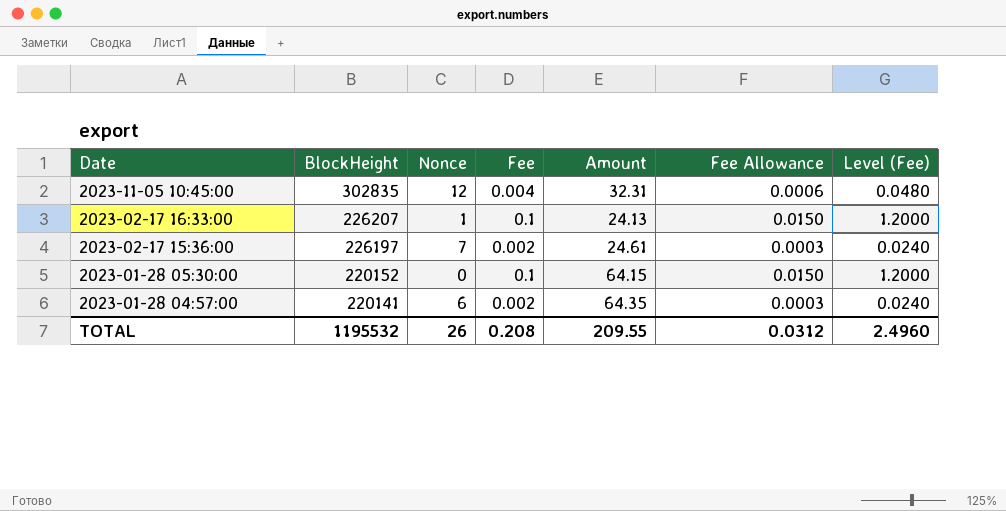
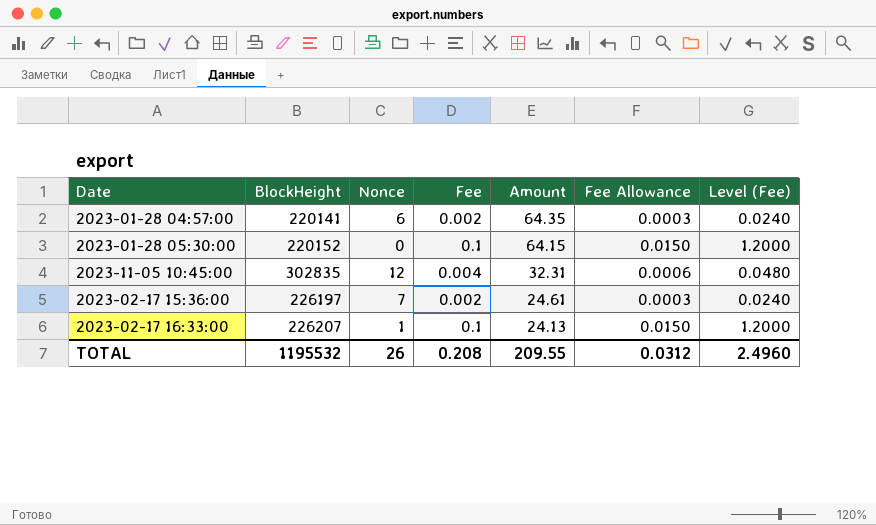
row order: Date descending -> Amount descending

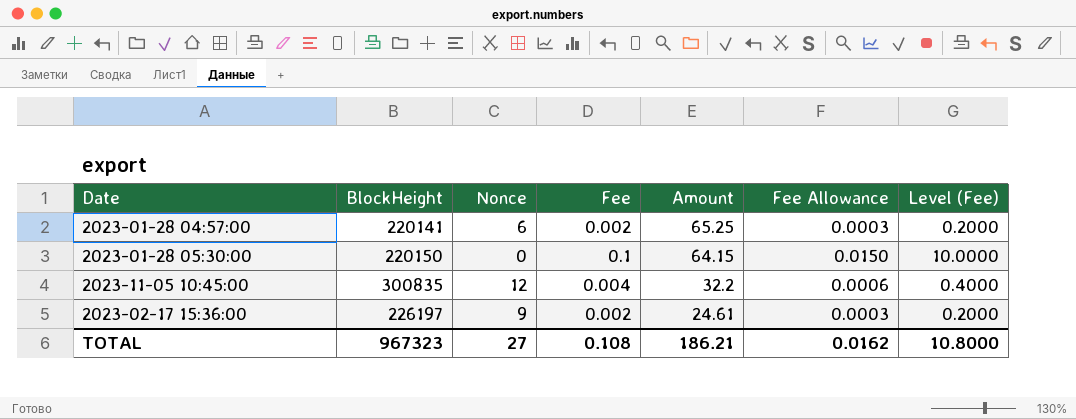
column Level (Fee) | formula: [Fee] * 12 -> [Fee] * 100
row 2023-02-17 16:33:00: 226207 | 1 | 0.1 | 24.13 | 0.0150 | 1.2000 -> none
2023-01-28 04:57:00 | Amount: 64.35 -> 65.25
2023-01-28 05:30:00 | BlockHeight: 220152 -> 220150
2023-11-05 10:45:00 | BlockHeight: 302835 -> 300835
2023-11-05 10:45:00 | Amount: 32.31 -> 32.2
2023-02-17 15:36:00 | Nonce: 7 -> 9
TOTAL | BlockHeight: 1195532 -> 967323
TOTAL | Nonce: 26 -> 27
TOTAL | Fee: 0.208 -> 0.108
TOTAL | Amount: 209.55 -> 186.21
TOTAL | Fee Allowance: 0.0312 -> 0.0162
TOTAL | Level (Fee): 2.4960 -> 10.8000

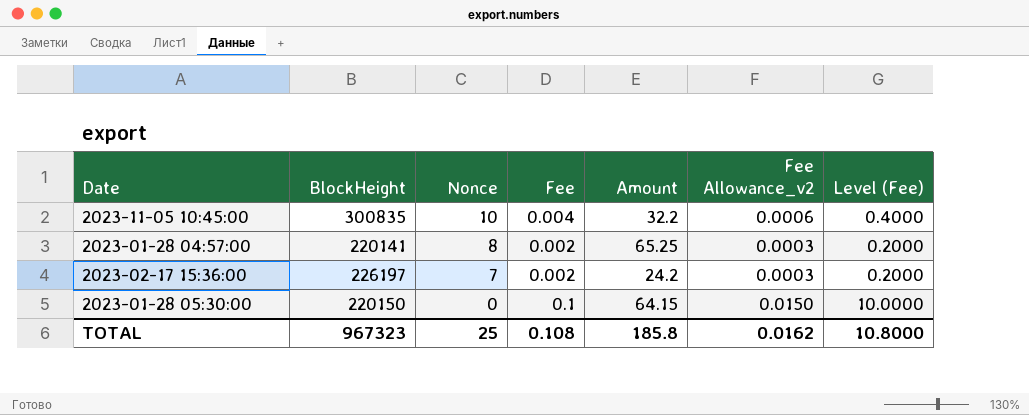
row order: Amount descending -> Nonce descending
column name: Fee Allowance -> Fee Allowance_v2
2023-11-05 10:45:00 | Nonce: 12 -> 10
2023-01-28 04:57:00 | Nonce: 6 -> 8
2023-02-17 15:36:00 | Nonce: 9 -> 7
2023-02-17 15:36:00 | Amount: 24.61 -> 24.2
TOTAL | Nonce: 27 -> 25
TOTAL | Amount: 186.21 -> 185.8

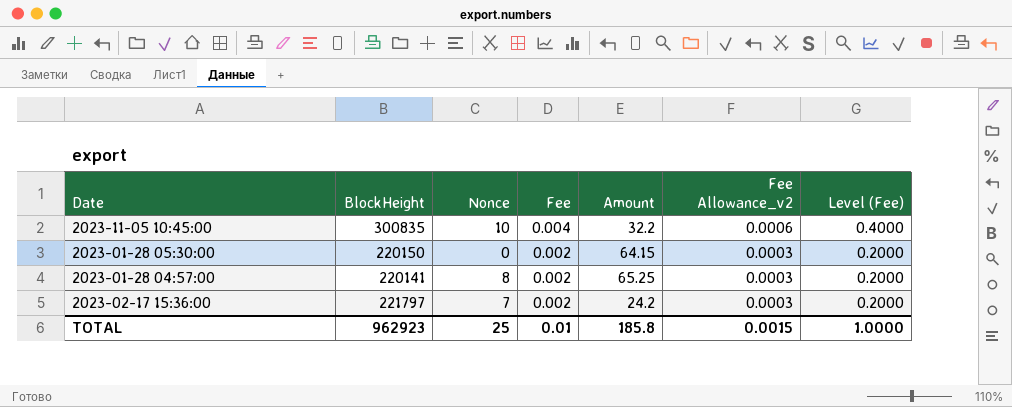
row order: Nonce descending -> Fee descending
2023-01-28 05:30:00 | Fee: 0.1 -> 0.002
2023-01-28 05:30:00 | Fee Allowance_v2: 0.0150 -> 0.0003
2023-01-28 05:30:00 | Level (Fee): 10.0000 -> 0.2000
2023-02-17 15:36:00 | BlockHeight: 226197 -> 221797
TOTAL | BlockHeight: 967323 -> 962923
TOTAL | Fee: 0.108 -> 0.01
TOTAL | Fee Allowance_v2: 0.0162 -> 0.0015
TOTAL | Level (Fee): 10.8000 -> 1.0000

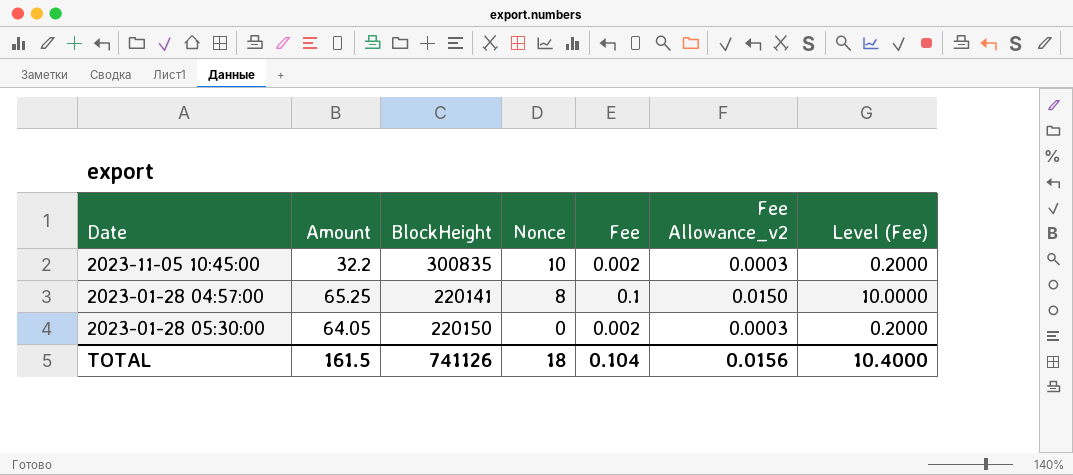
row order: Fee descending -> Nonce descending
column Amount | position: 5 -> 2
row 2023-02-17 15:36:00: 221797 | 7 | 0.002 | 24.2 | 0.0003 | 0.2000 -> none
2023-11-05 10:45:00 | Fee: 0.004 -> 0.002
2023-11-05 10:45:00 | Fee Allowance_v2: 0.0006 -> 0.0003
2023-11-05 10:45:00 | Level (Fee): 0.4000 -> 0.2000
2023-01-28 04:57:00 | Fee: 0.002 -> 0.1
2023-01-28 04:57:00 | Fee Allowance_v2: 0.0003 -> 0.0150
2023-01-28 04:57:00 | Level (Fee): 0.2000 -> 10.0000
2023-01-28 05:30:00 | Amount: 64.15 -> 64.05
TOTAL | Amount: 185.8 -> 161.5
TOTAL | BlockHeight: 962923 -> 741126
TOTAL | Nonce: 25 -> 18
TOTAL | Fee: 0.01 -> 0.104
TOTAL | Fee Allowance_v2: 0.0015 -> 0.0156
TOTAL | Level (Fee): 1.0000 -> 10.4000

